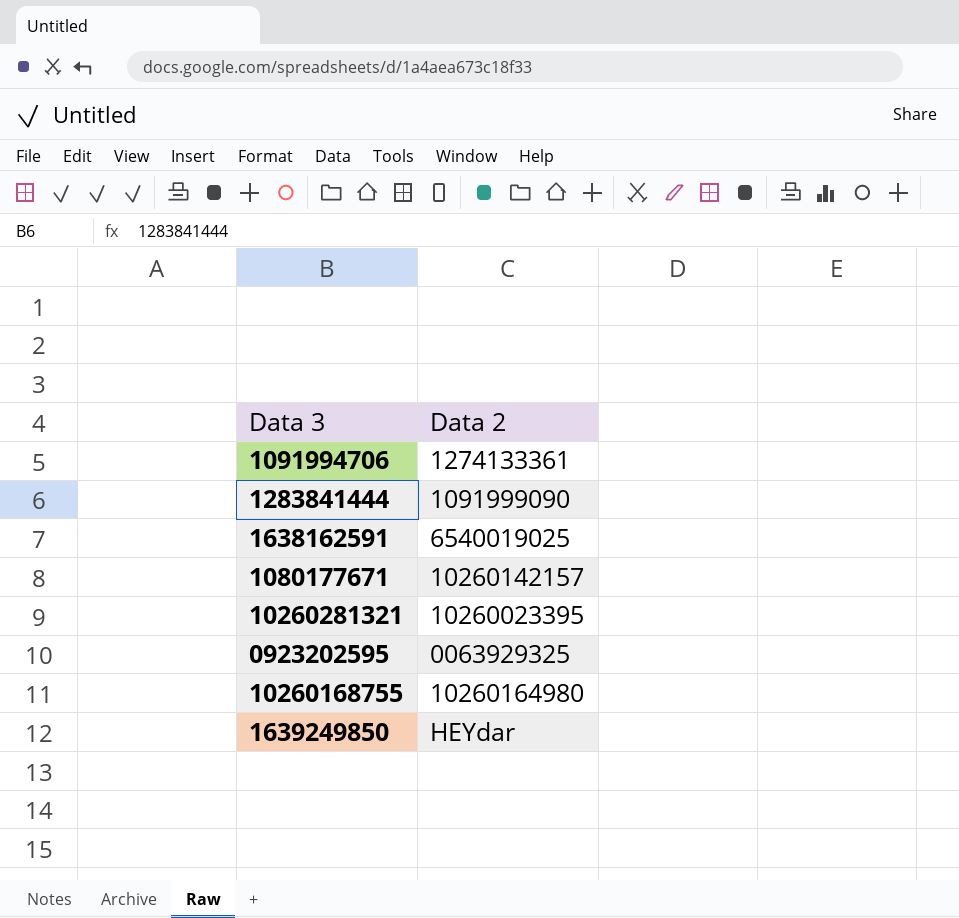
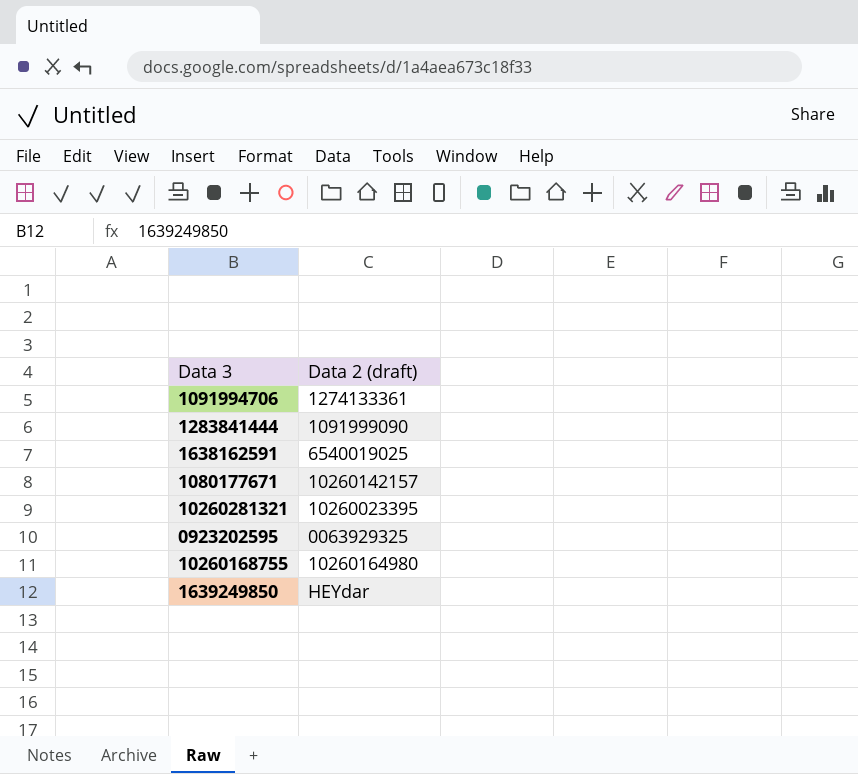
column name: Data 2 -> Data 2 (draft)

